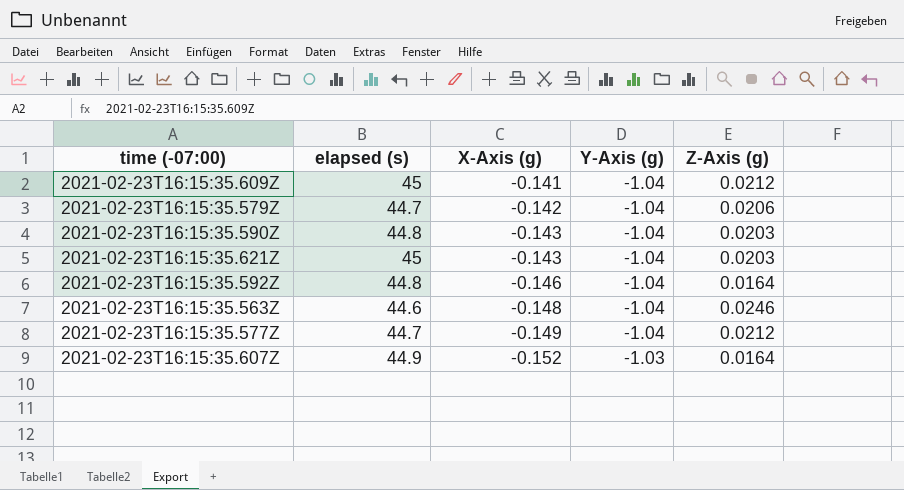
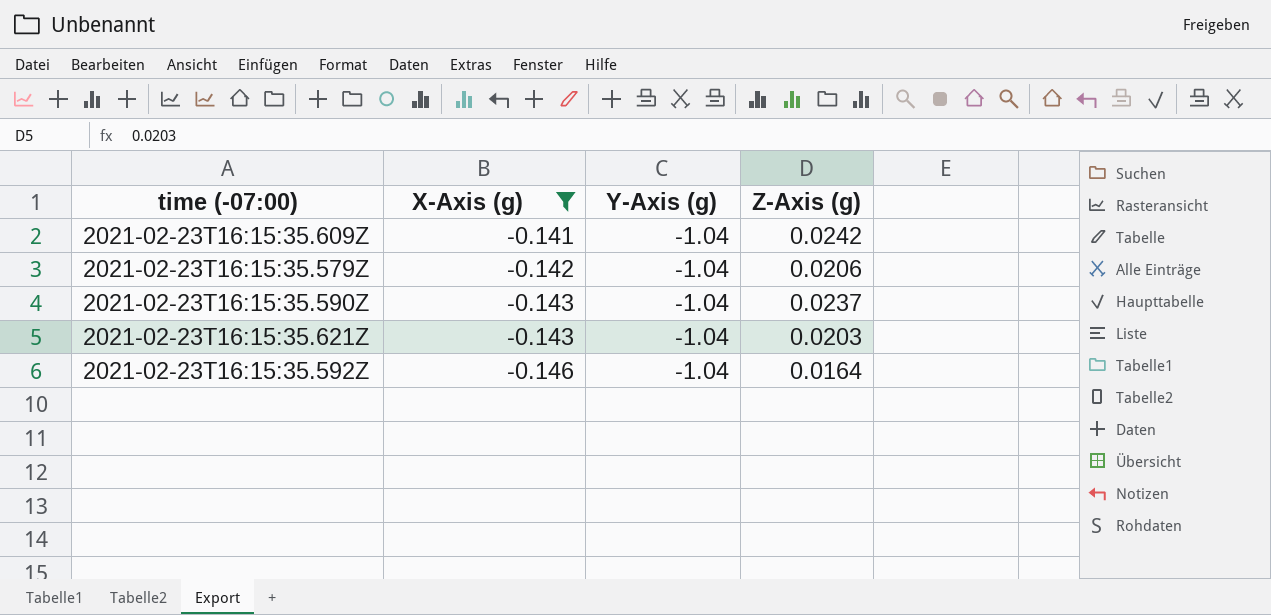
filter: none -> X-Axis (g) >= -0.146
column elapsed (s) | position: 2 -> none
2021-02-23T16:15:35.609Z | Z-Axis (g): 0.0212 -> 0.0242
2021-02-23T16:15:35.590Z | Z-Axis (g): 0.0203 -> 0.0237

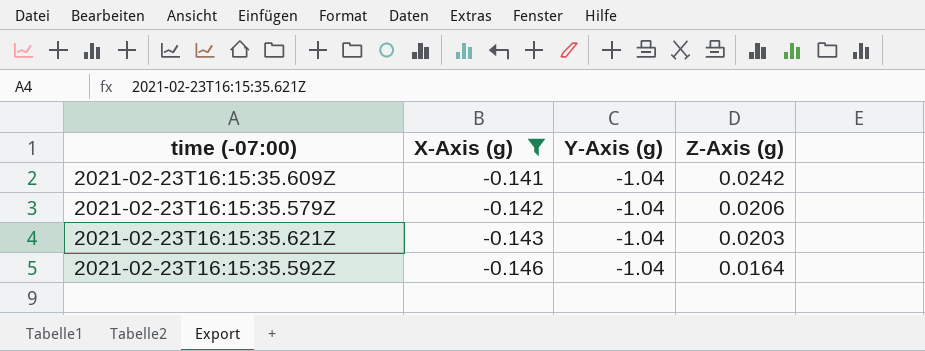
row 2021-02-23T16:15:35.590Z: -0.143 | -1.04 | 0.0237 -> none

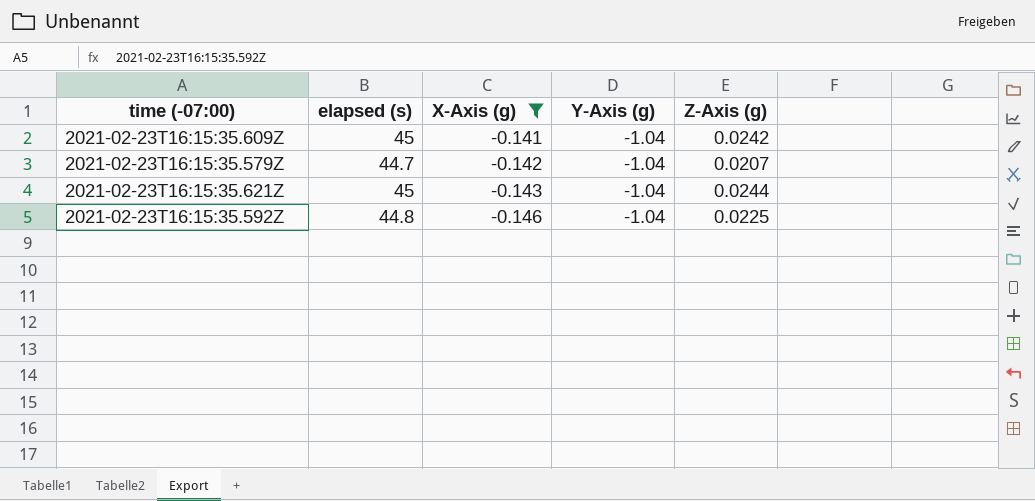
column elapsed (s) | position: none -> 2
2021-02-23T16:15:35.579Z | Z-Axis (g): 0.0206 -> 0.0207
2021-02-23T16:15:35.621Z | Z-Axis (g): 0.0203 -> 0.0244
2021-02-23T16:15:35.592Z | Z-Axis (g): 0.0164 -> 0.0225

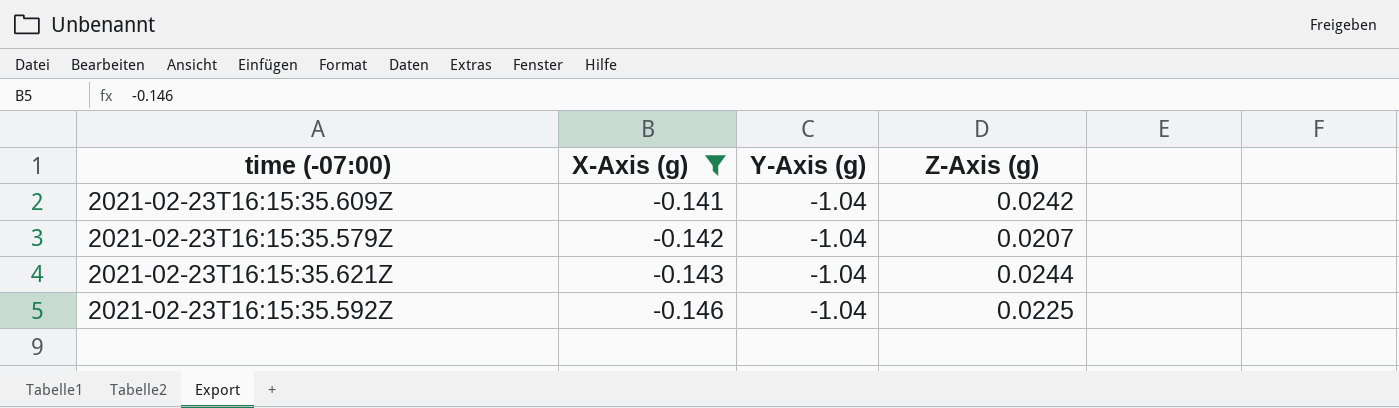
column elapsed (s) | position: 2 -> none

